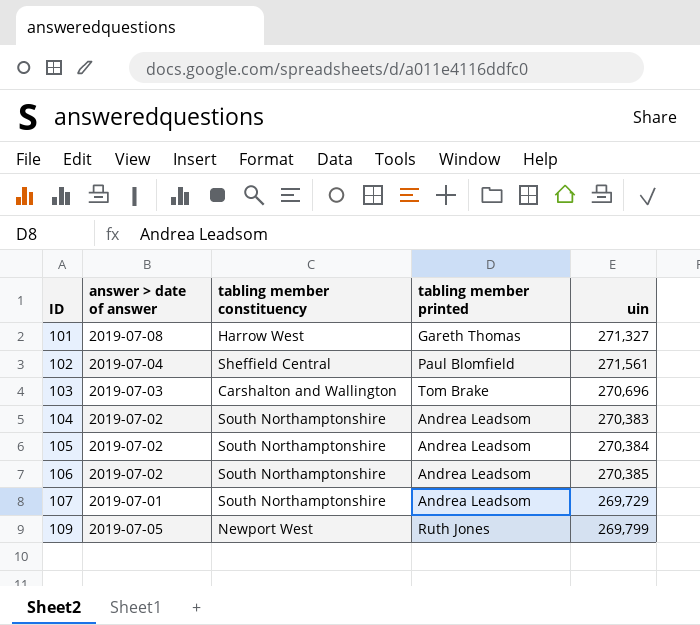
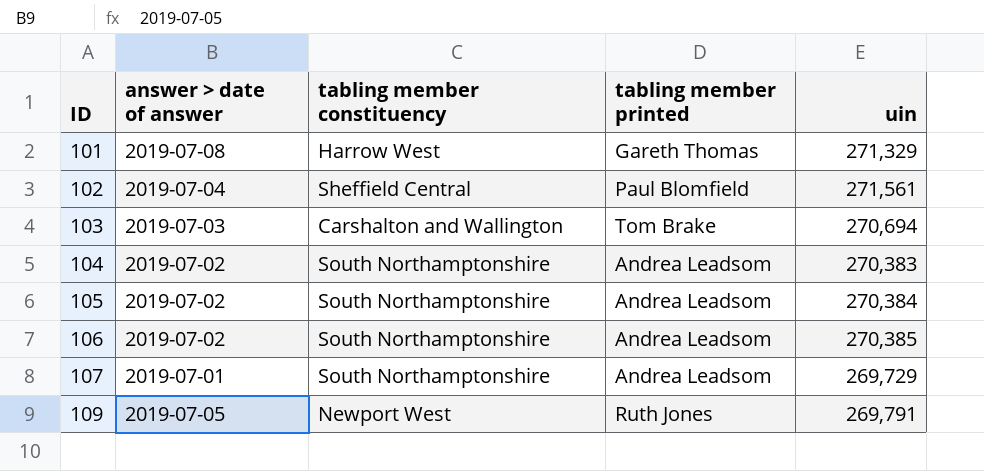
101 | uin: 271,327 -> 271,329
103 | uin: 270,696 -> 270,694
109 | uin: 269,799 -> 269,791

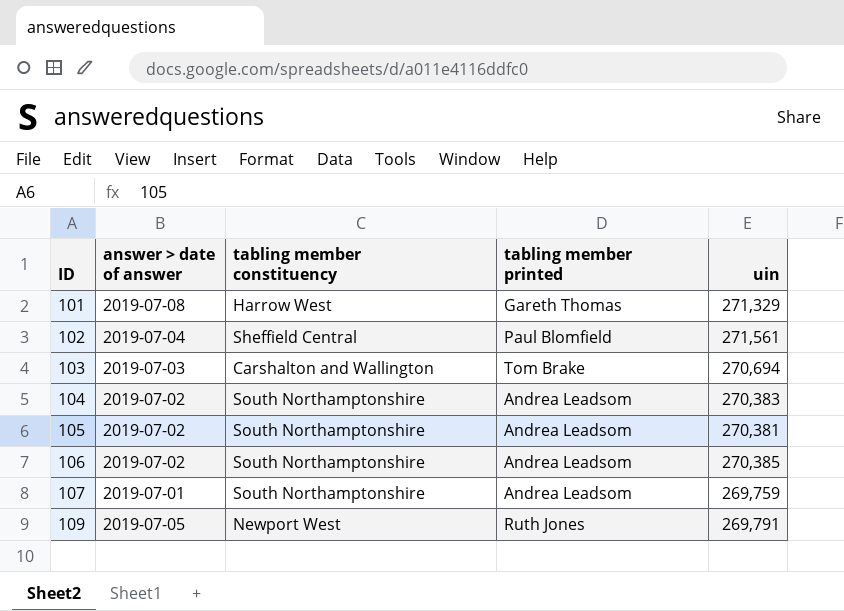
105 | uin: 270,384 -> 270,381
107 | uin: 269,729 -> 269,759

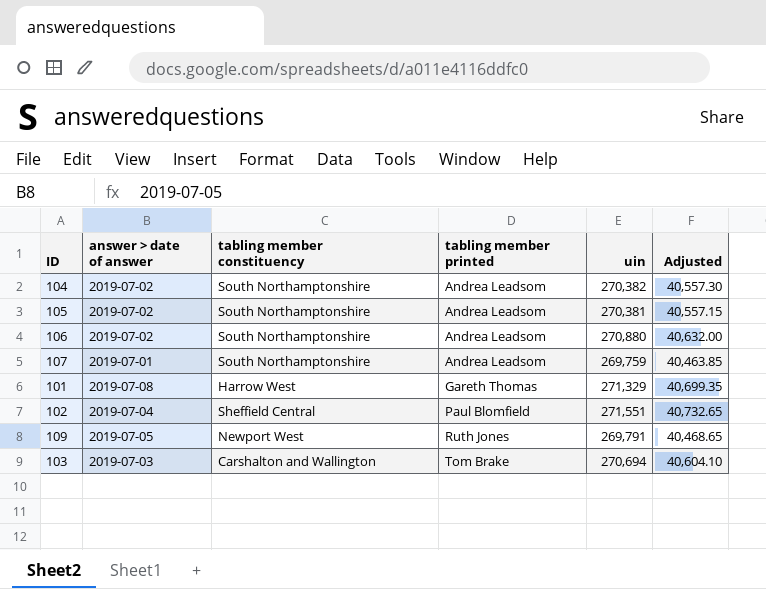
row order: ID ascending -> tabling member printed ascending
column Adjusted | formula: none -> [uin] * 0.15
104 | uin: 270,383 -> 270,382
106 | uin: 270,385 -> 270,880
102 | uin: 271,561 -> 271,551

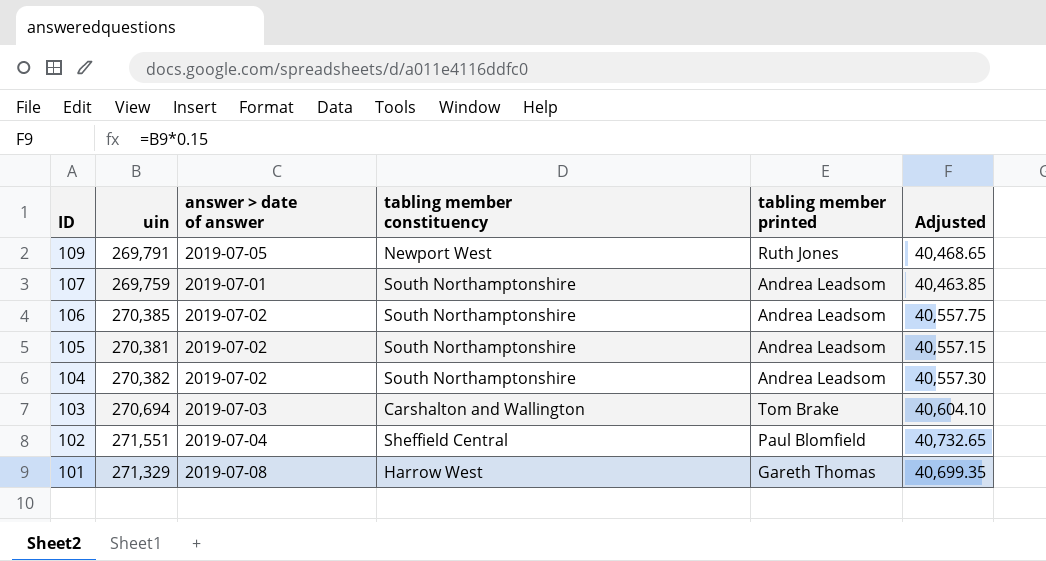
row order: tabling member printed ascending -> ID descending
column uin | position: 5 -> 2
106 | uin: 270,880 -> 270,385
106 | Adjusted: 40,632.00 -> 40,557.75

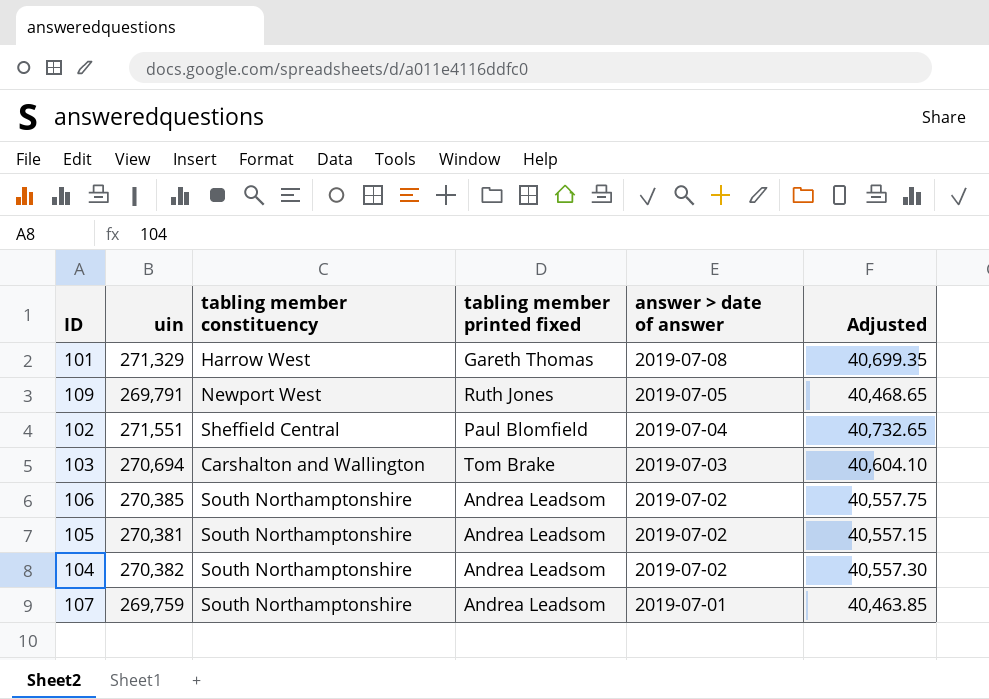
row order: ID descending -> answer > date of answer descending
column name: tabling member printed -> tabling member printed fixed
column answer > date of answer | position: 3 -> 5

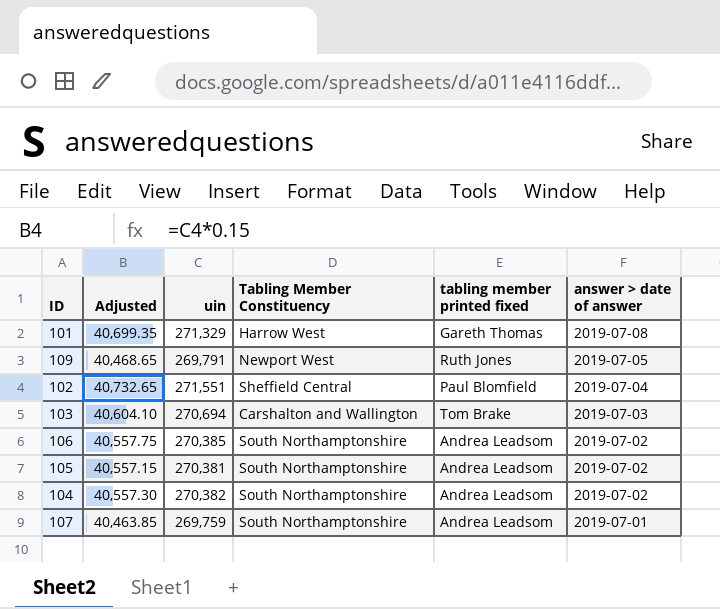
column Adjusted | position: 6 -> 2
column name: tabling member constituency -> Tabling Member Constituency

